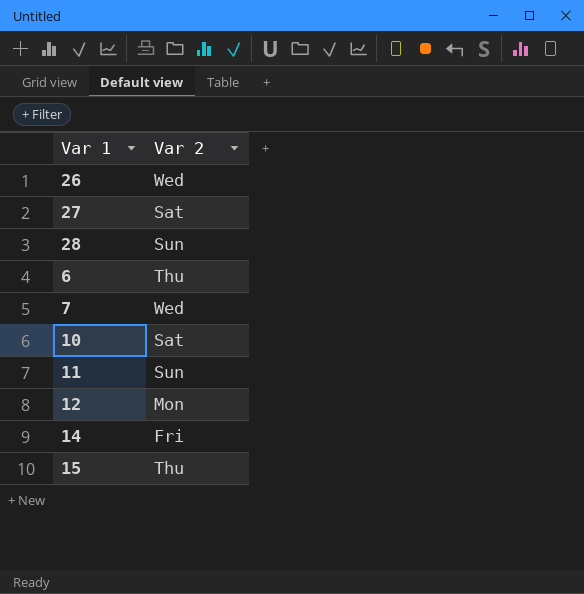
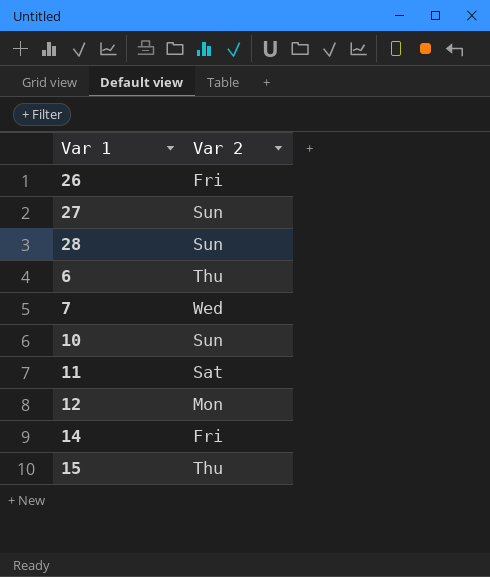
26 | Var 2: Wed -> Fri
27 | Var 2: Sat -> Sun
10 | Var 2: Sat -> Sun
11 | Var 2: Sun -> Sat

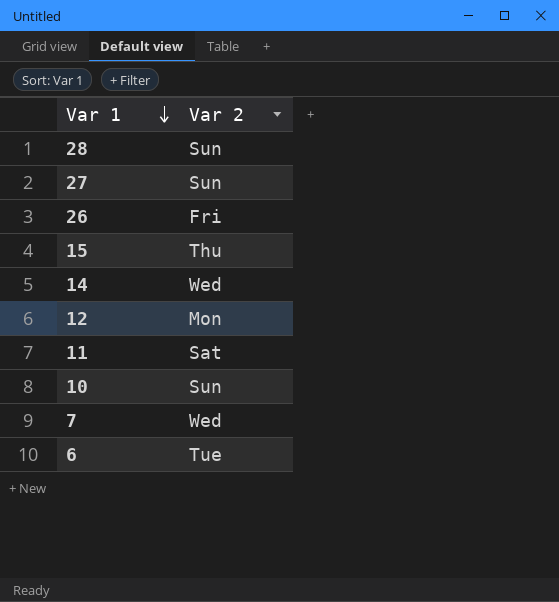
row order: none -> Var 1 descending
14 | Var 2: Fri -> Wed
6 | Var 2: Thu -> Tue

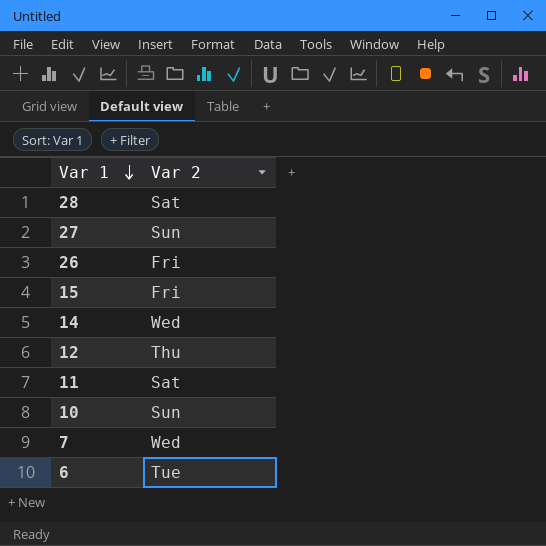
28 | Var 2: Sun -> Sat
15 | Var 2: Thu -> Fri
12 | Var 2: Mon -> Thu

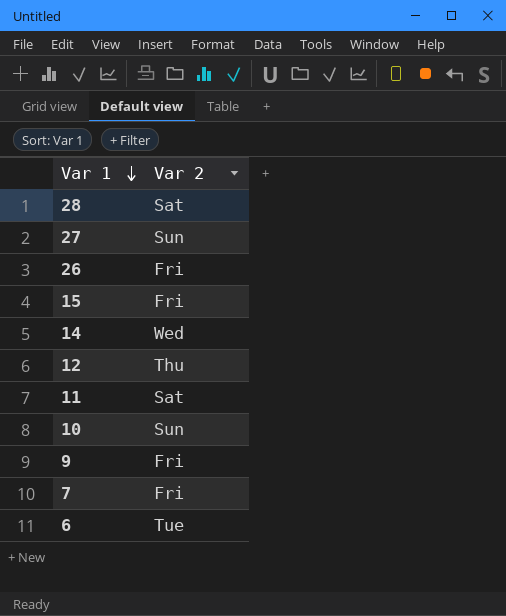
row 9: none -> Fri
7 | Var 2: Wed -> Fri

